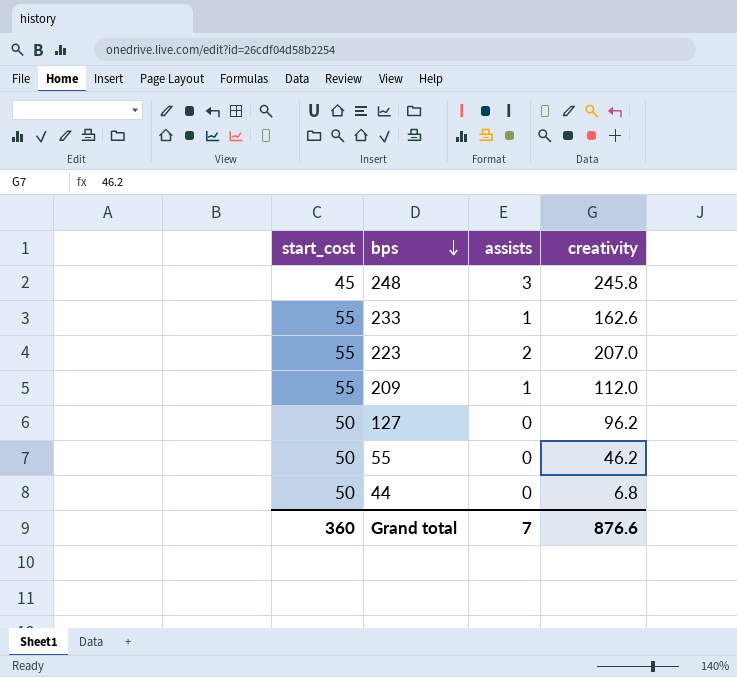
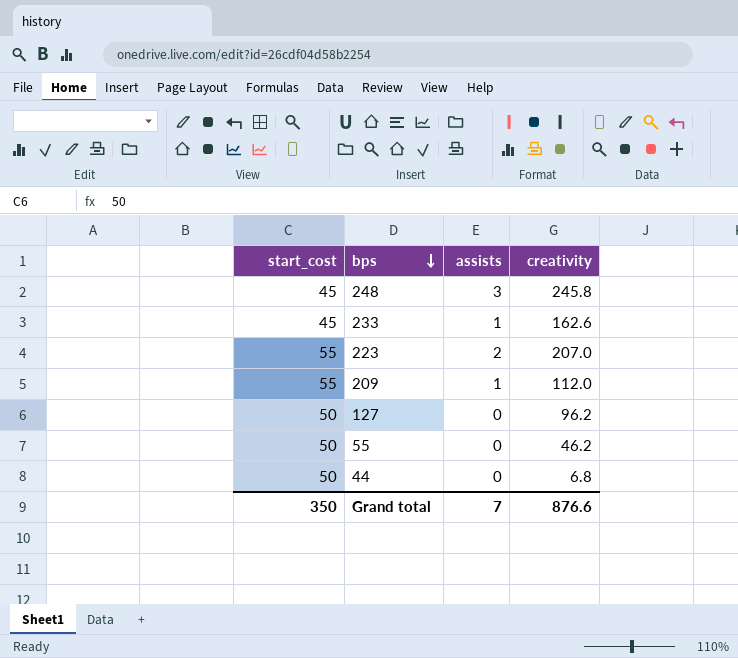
233 | start_cost: 55 -> 45
Grand total | start_cost: 360 -> 350

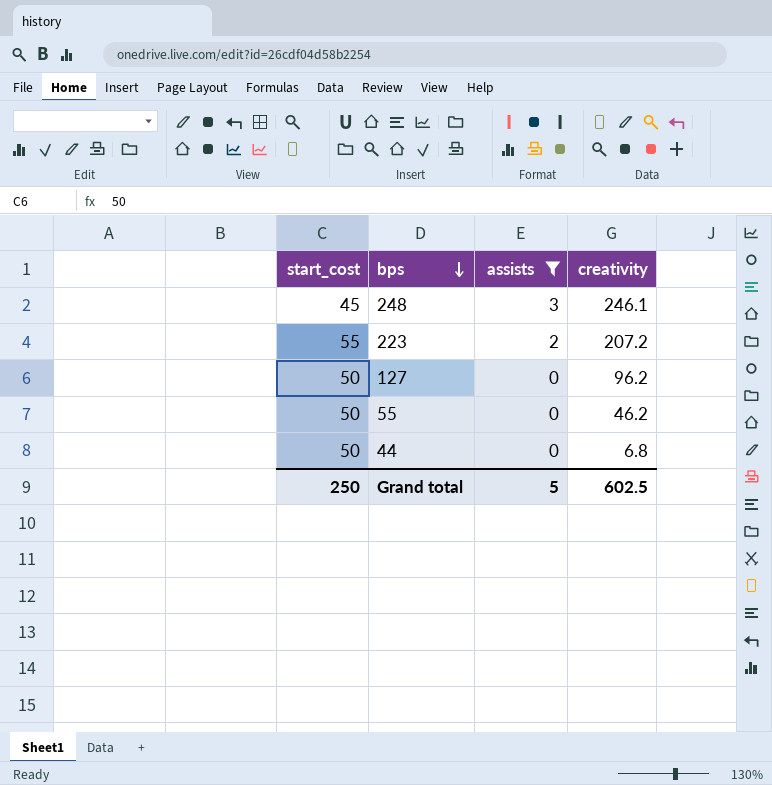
filter: none -> assists != 1
248 | creativity: 245.8 -> 246.1
223 | creativity: 207.0 -> 207.2
Grand total | start_cost: 350 -> 250
Grand total | assists: 7 -> 5
Grand total | creativity: 876.6 -> 602.5

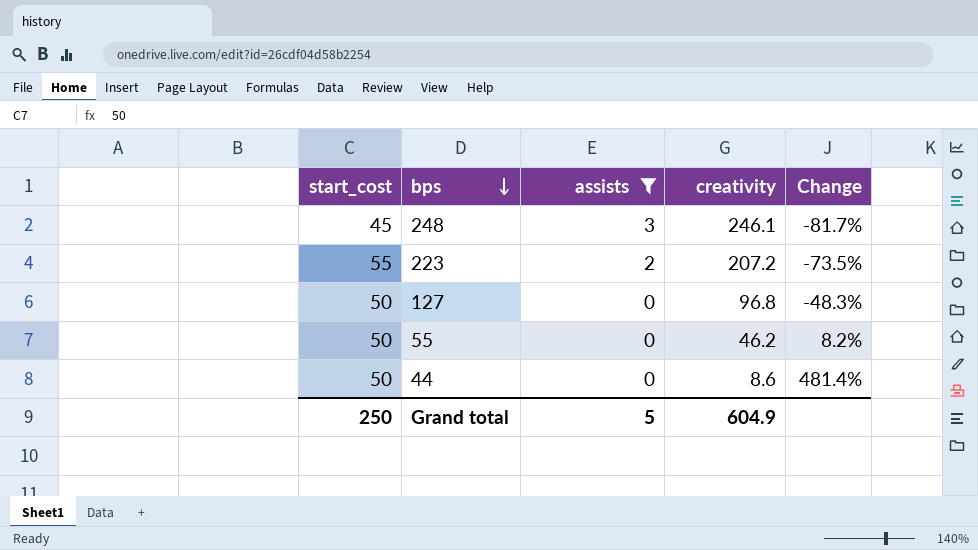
column Change | formula: none -> ([start_cost] - [creativity]) / [creativity]
127 | creativity: 96.2 -> 96.8
44 | creativity: 6.8 -> 8.6
Grand total | creativity: 602.5 -> 604.9

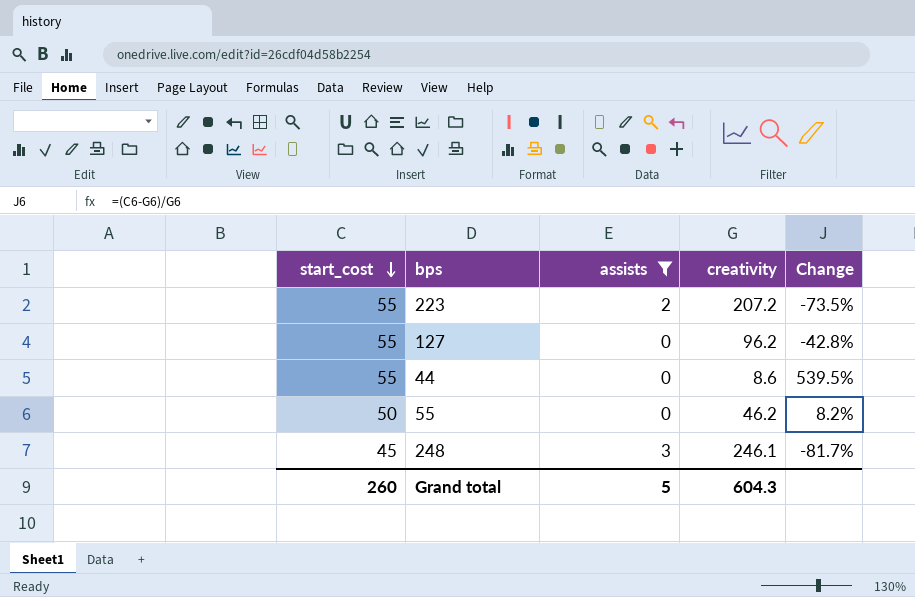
row order: bps descending -> start_cost descending
127 | start_cost: 50 -> 55
127 | creativity: 96.8 -> 96.2
127 | Change: -48.3% -> -42.8%
44 | start_cost: 50 -> 55
44 | Change: 481.4% -> 539.5%
Grand total | start_cost: 250 -> 260
Grand total | creativity: 604.9 -> 604.3

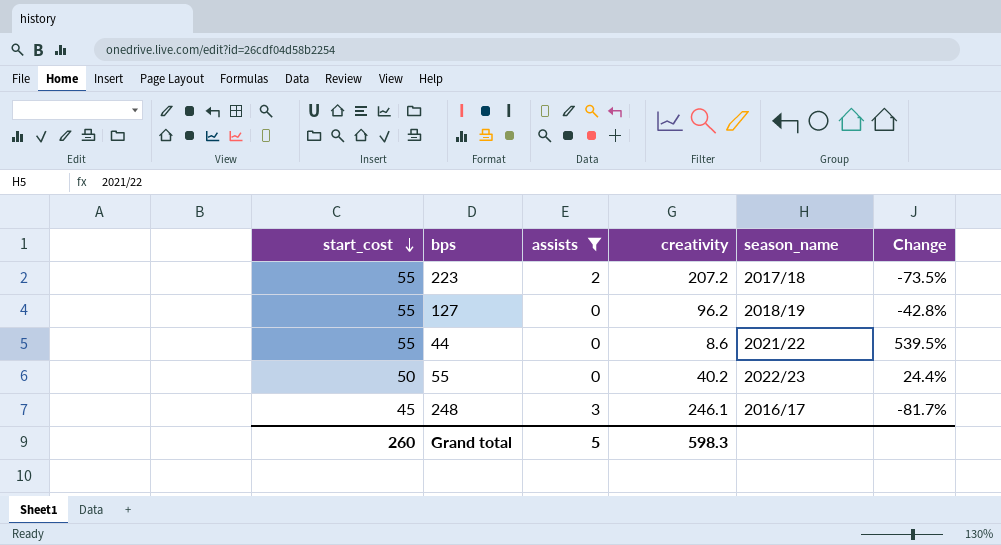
column season_name | position: none -> 5
55 | creativity: 46.2 -> 40.2
55 | Change: 8.2% -> 24.4%
Grand total | creativity: 604.3 -> 598.3

